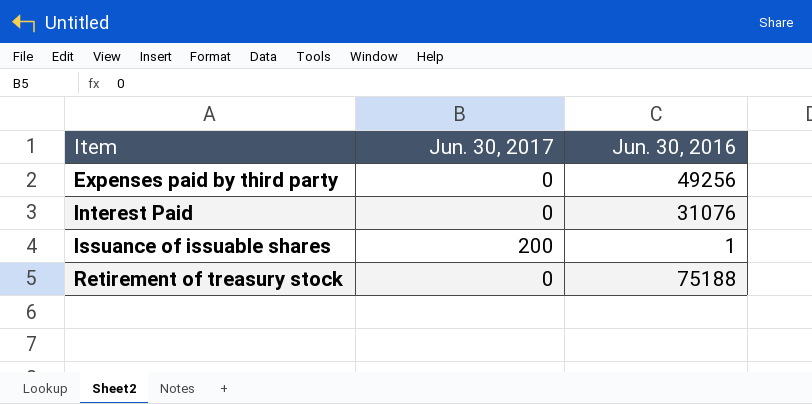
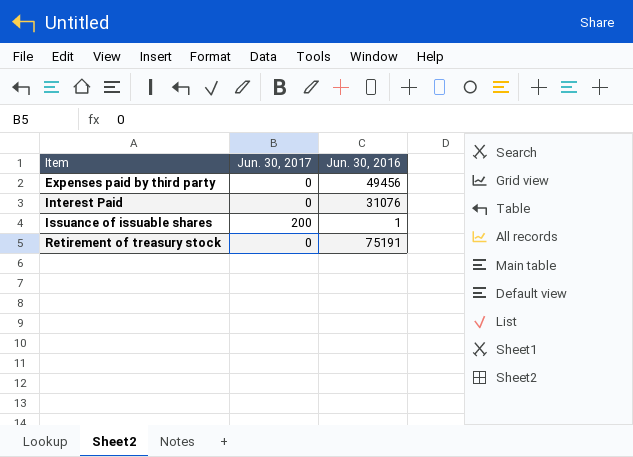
Expenses paid by third party | Jun. 30, 2016: 49256 -> 49456
Retirement of treasury stock | Jun. 30, 2016: 75188 -> 75191

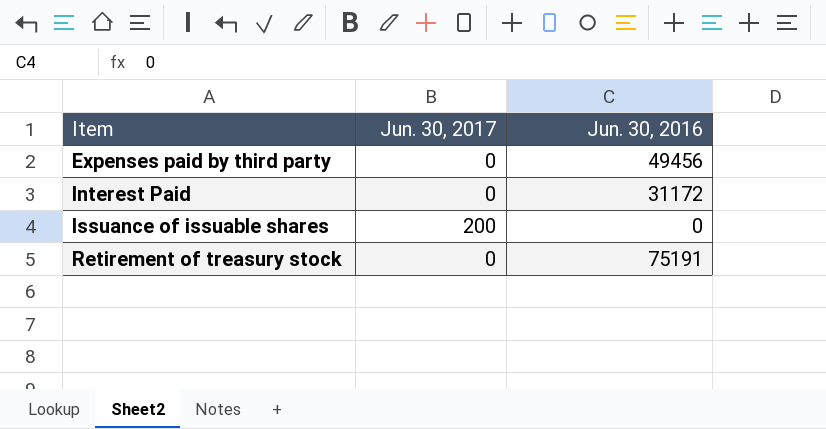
Interest Paid | Jun. 30, 2016: 31076 -> 31172
Issuance of issuable shares | Jun. 30, 2016: 1 -> 0

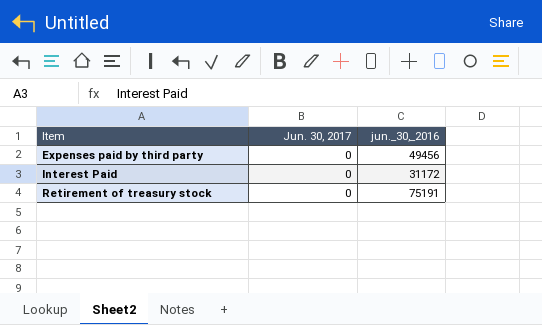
column name: Jun. 30, 2016 -> jun._30,_2016
row Issuance of issuable shares: 200 | 0 -> none

